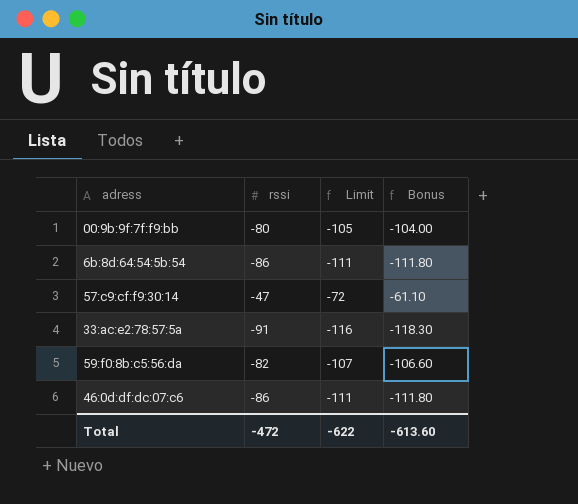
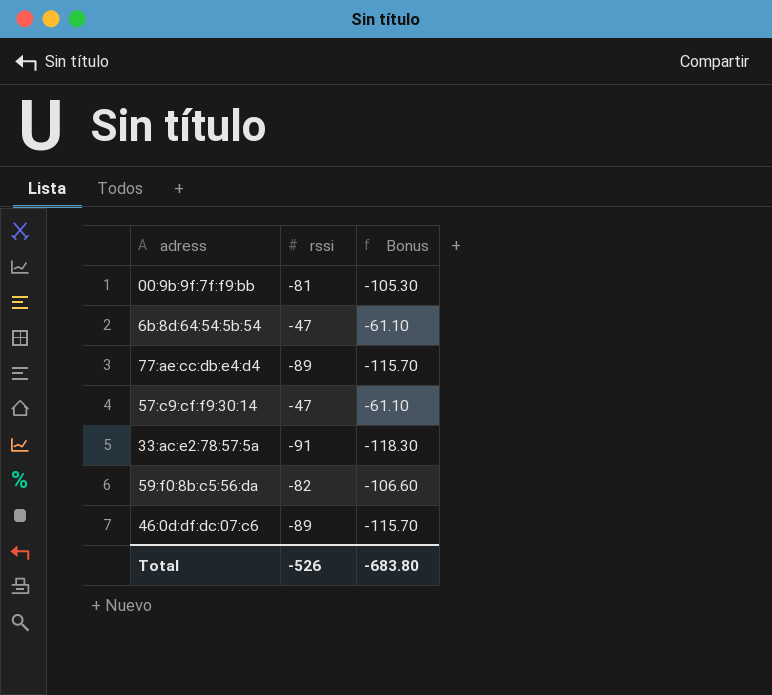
column Limit | formula: [rssi] - 25 -> none
00:9b:9f:7f:f9:bb | rssi: -80 -> -81
00:9b:9f:7f:f9:bb | Bonus: -104.00 -> -105.30
6b:8d:64:54:5b:54 | rssi: -86 -> -47
6b:8d:64:54:5b:54 | Bonus: -111.80 -> -61.10
row 77:ae:cc:db:e4:d4: none -> -89 | -115.70
46:0d:df:dc:07:c6 | rssi: -86 -> -89
46:0d:df:dc:07:c6 | Bonus: -111.80 -> -115.70
Total | rssi: -472 -> -526
Total | Bonus: -613.60 -> -683.80

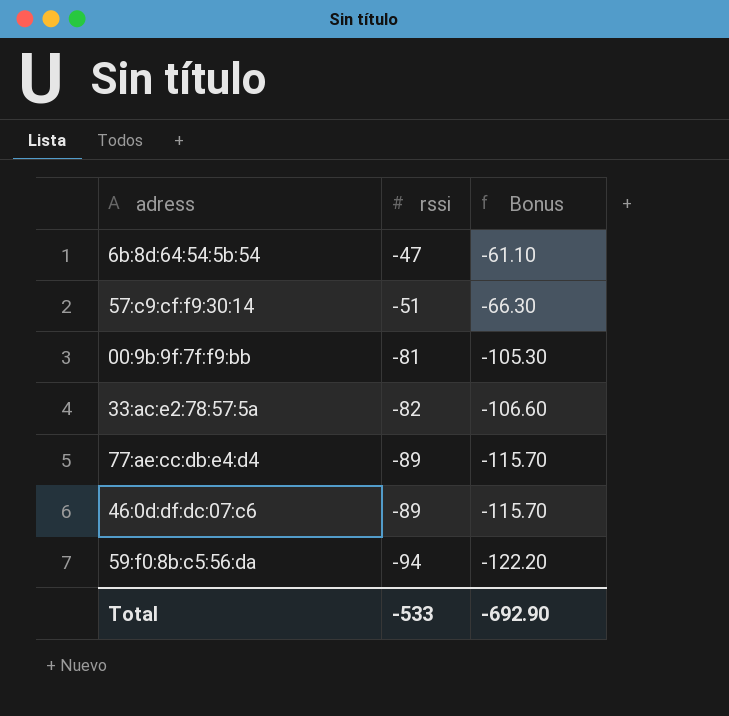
row order: none -> rssi descending
57:c9:cf:f9:30:14 | rssi: -47 -> -51
57:c9:cf:f9:30:14 | Bonus: -61.10 -> -66.30
33:ac:e2:78:57:5a | rssi: -91 -> -82
33:ac:e2:78:57:5a | Bonus: -118.30 -> -106.60
59:f0:8b:c5:56:da | rssi: -82 -> -94
59:f0:8b:c5:56:da | Bonus: -106.60 -> -122.20
Total | rssi: -526 -> -533
Total | Bonus: -683.80 -> -692.90

